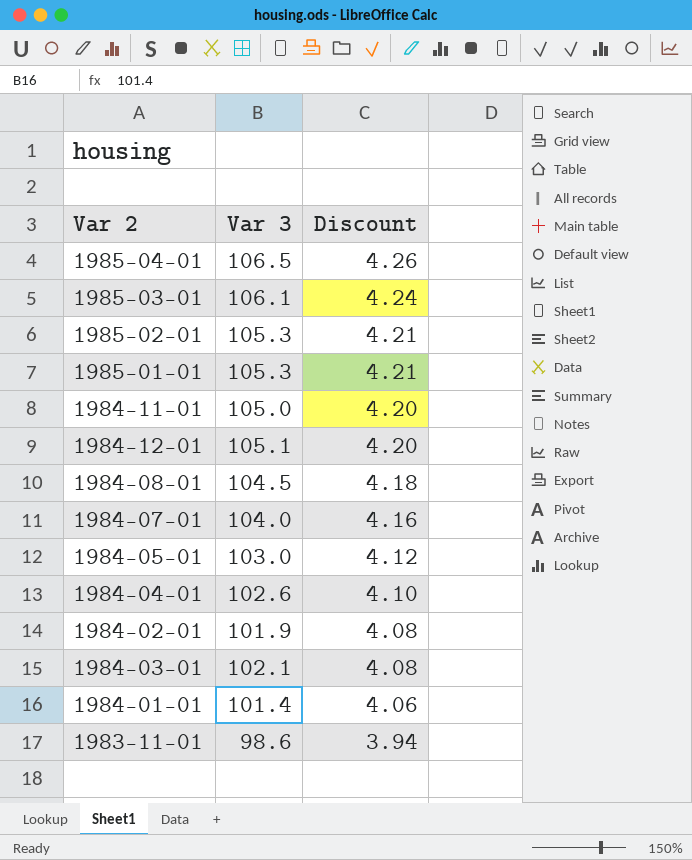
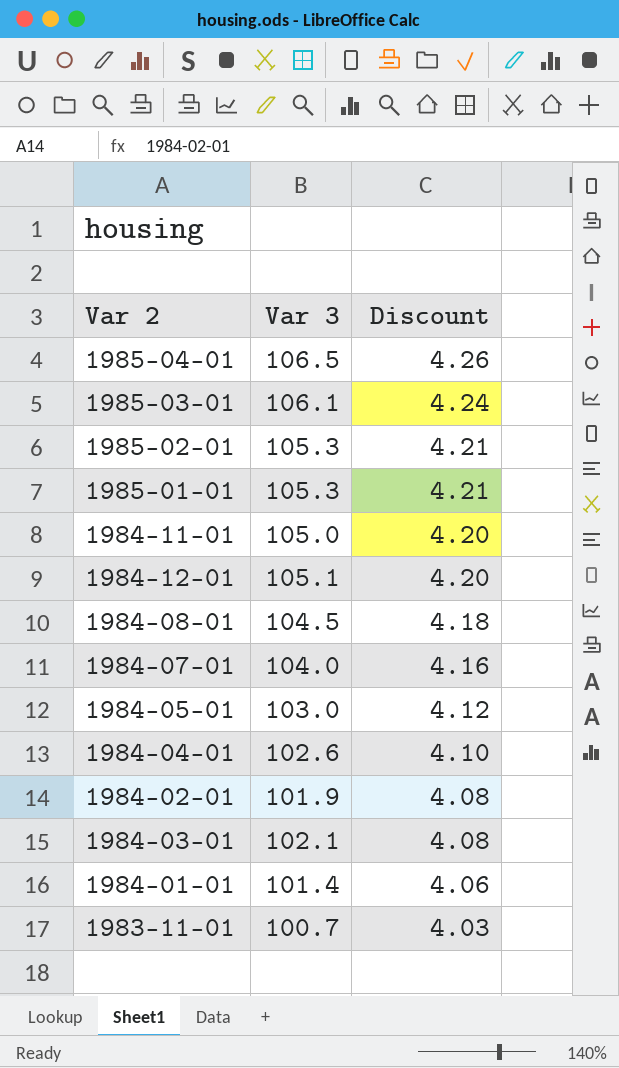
1983-11-01 | Var 3: 98.6 -> 100.7
1983-11-01 | Discount: 3.94 -> 4.03

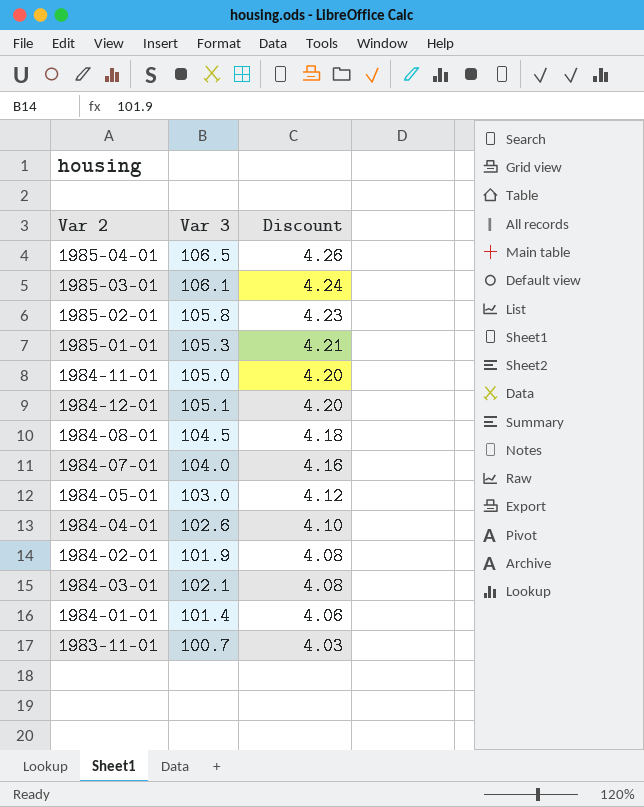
1985-02-01 | Var 3: 105.3 -> 105.8
1985-02-01 | Discount: 4.21 -> 4.23

